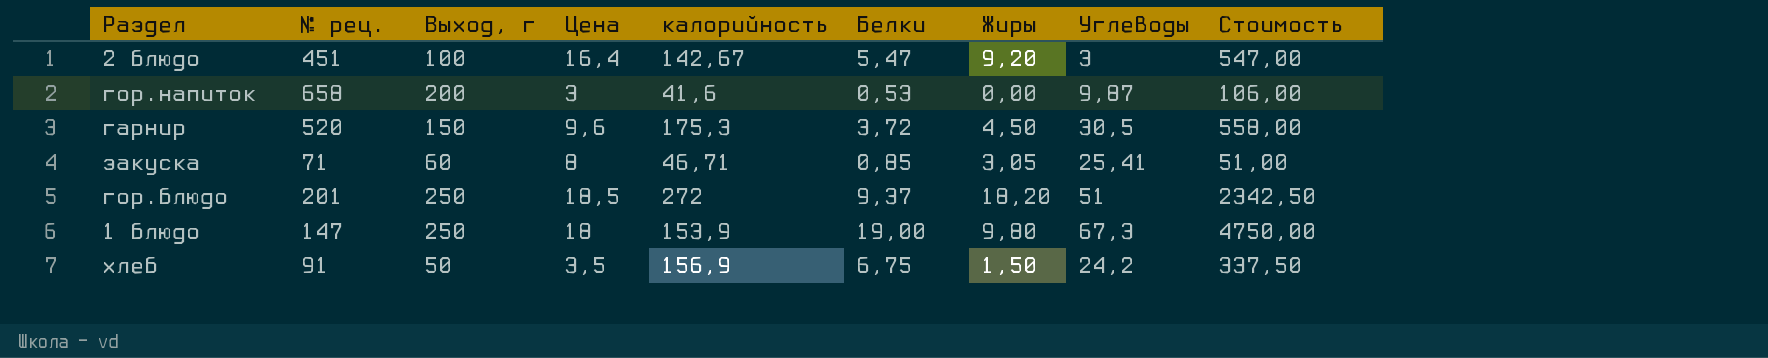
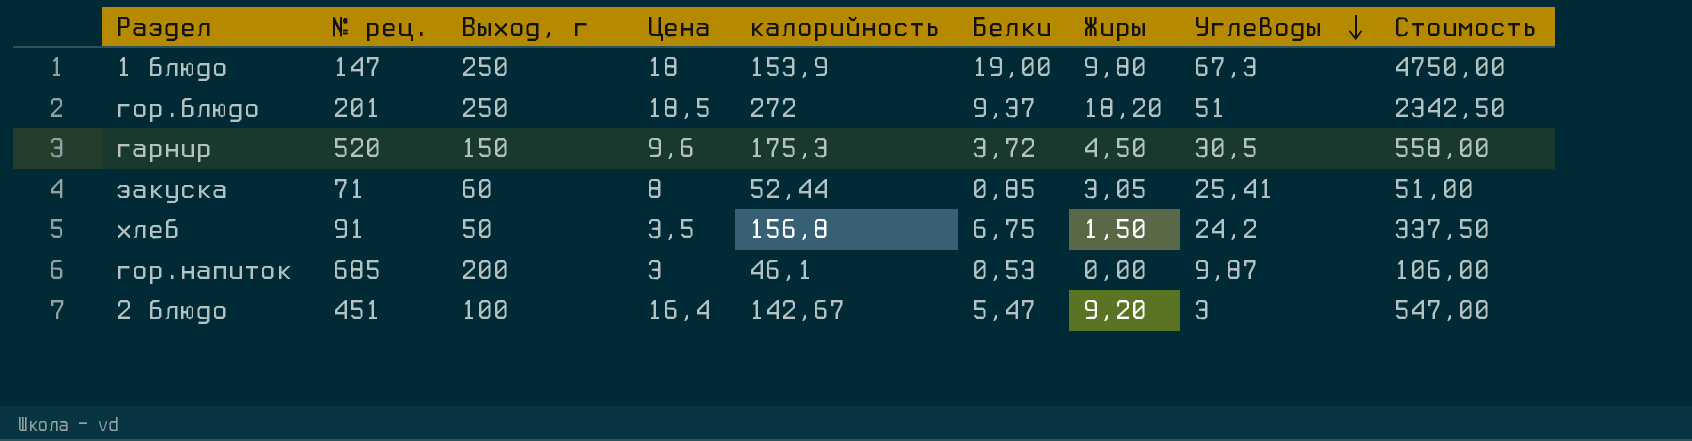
row order: none -> Углеводы descending
закуска | калорийность: 46,71 -> 52,44
хлеб | калорийность: 156,9 -> 156,8
гор.напиток | № рец.: 658 -> 685
гор.напиток | калорийность: 41,6 -> 46,1

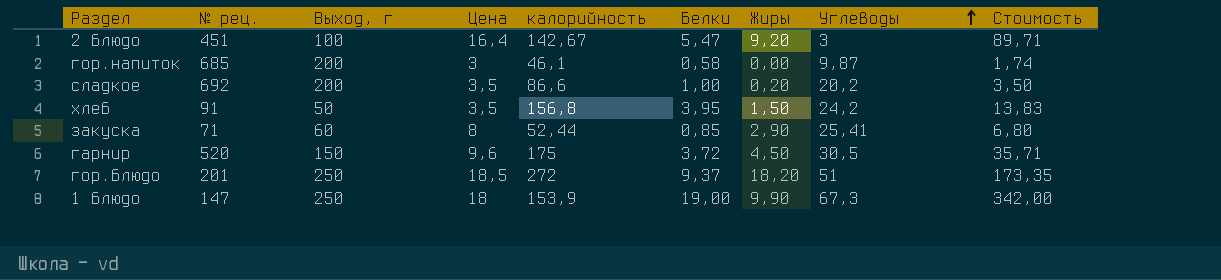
row order: Углеводы descending -> Углеводы ascending
column Стоимость | formula: [Выход, г] * [Белки] -> [Цена] * [Белки]
гор.напиток | Белки: 0,53 -> 0,58
row сладкое: none -> 692 | 200 | 3,5 | 86,6 | 1,00 | 0,20 | 20,2 | 3,50
хлеб | Белки: 6,75 -> 3,95
закуска | Жиры: 3,05 -> 2,90
гарнир | калорийность: 175,3 -> 175
1 блюдо | Жиры: 9,80 -> 9,90

